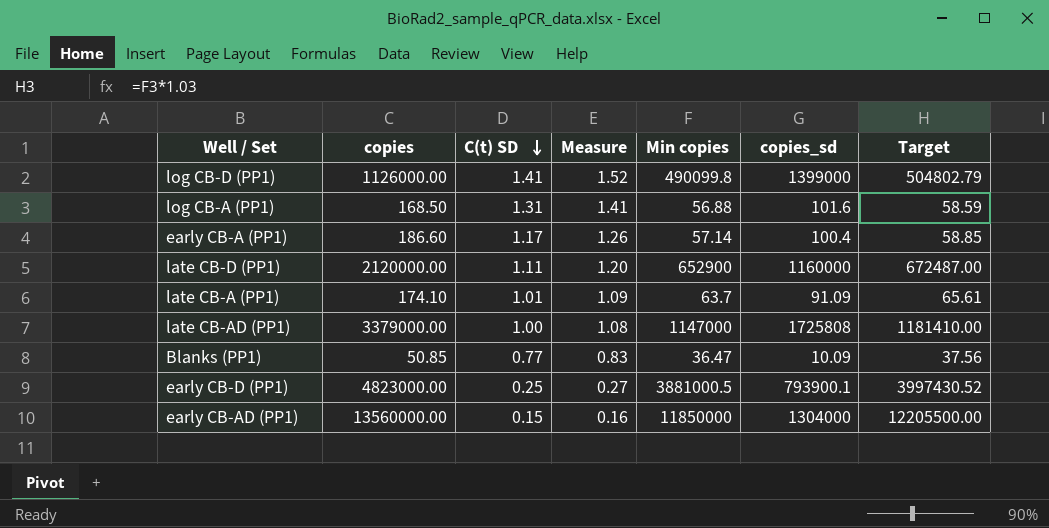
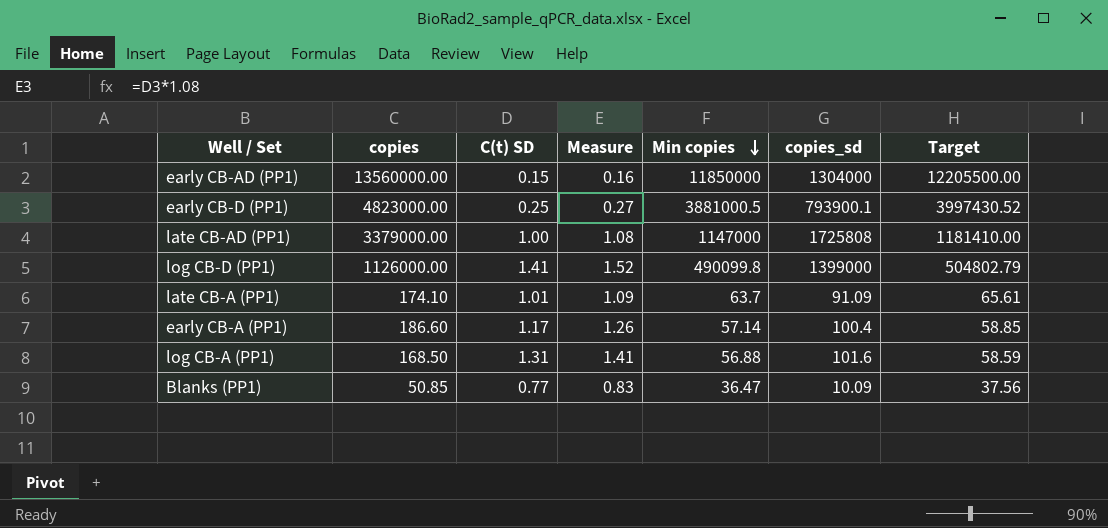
row order: C(t) SD descending -> Min copies descending
row late CB-D (PP1): 2120000.00 | 1.11 | 1.20 | 652900 | 1160000 | 672487.00 -> none

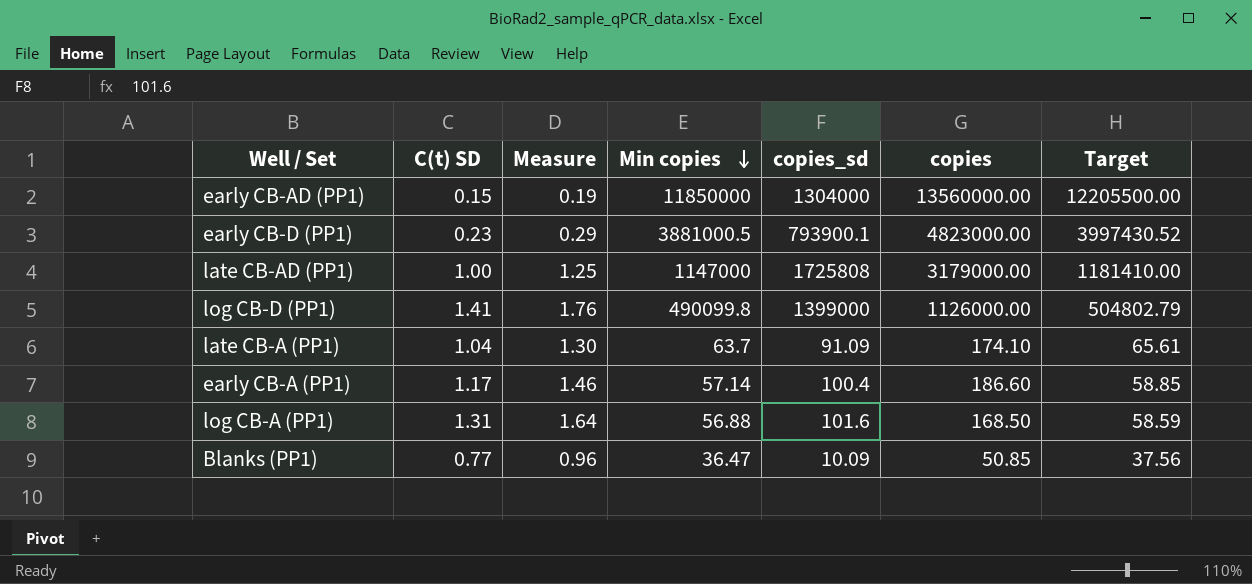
column Measure | formula: [C(t) SD] * 1.08 -> [C(t) SD] * 1.25
column copies | position: 2 -> 6
early CB-D (PP1) | C(t) SD: 0.25 -> 0.23
late CB-AD (PP1) | copies: 3379000.00 -> 3179000.00
late CB-A (PP1) | C(t) SD: 1.01 -> 1.04

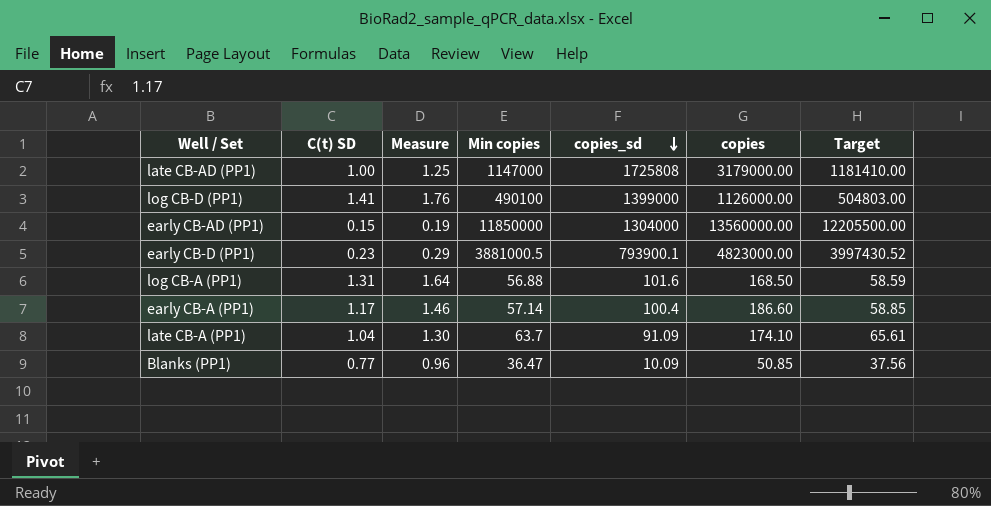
row order: Min copies descending -> copies_sd descending
log CB-D (PP1) | Min copies: 490099.8 -> 490100
log CB-D (PP1) | Target: 504802.79 -> 504803.00

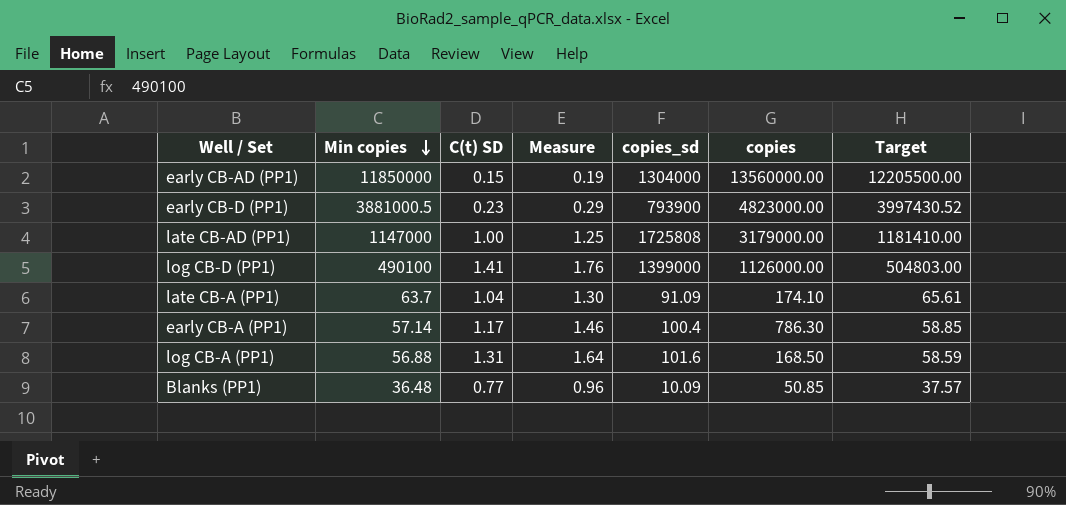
row order: copies_sd descending -> Min copies descending
column Min copies | position: 4 -> 2
early CB-D (PP1) | copies_sd: 793900.1 -> 793900
early CB-A (PP1) | copies: 186.60 -> 786.30
Blanks (PP1) | Min copies: 36.47 -> 36.48
Blanks (PP1) | Target: 37.56 -> 37.57

